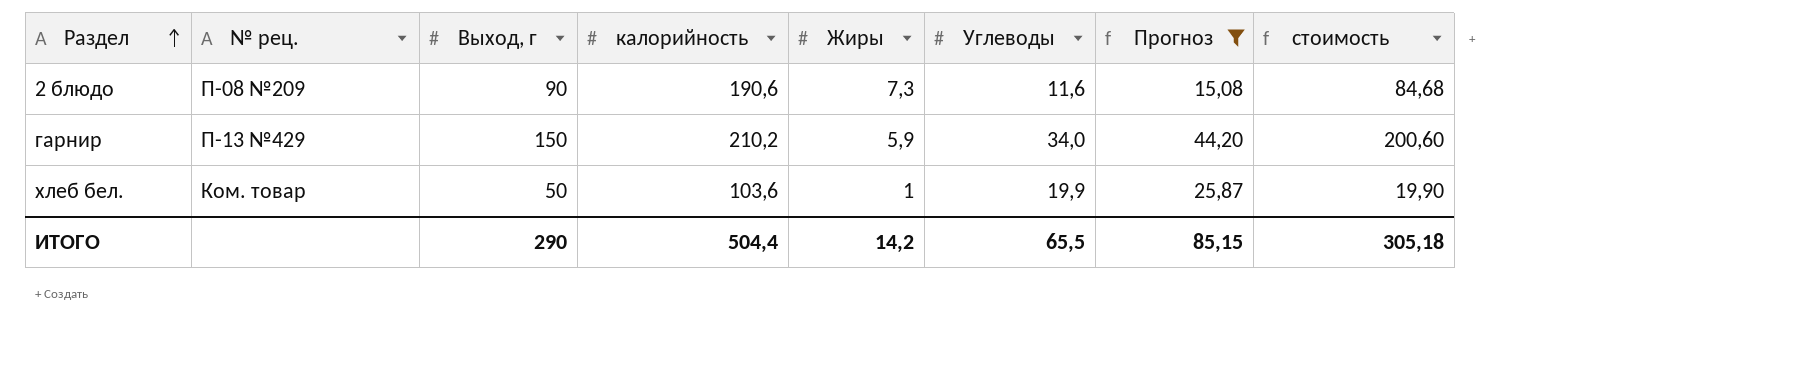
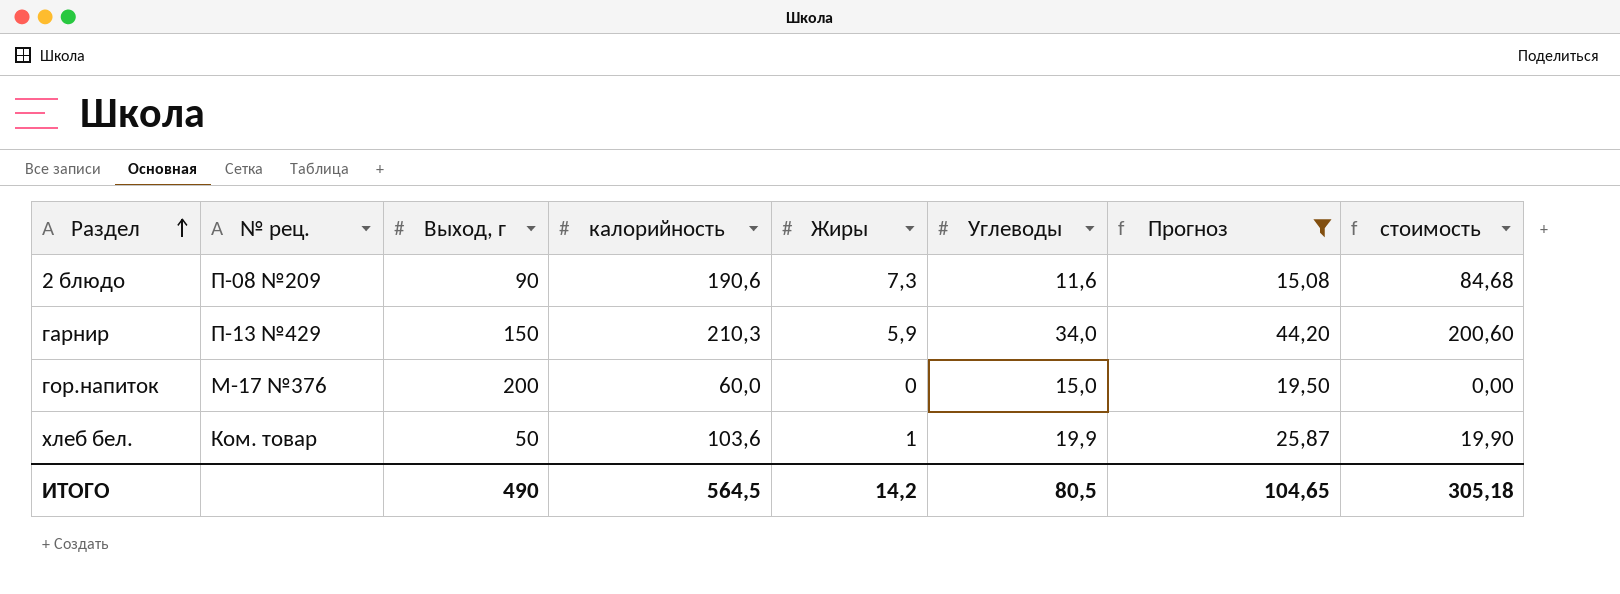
гарнир | калорийность: 210,2 -> 210,3
row гор.напиток: none -> М-17 №376 | 200 | 60,0 | 0 | 15,0 | 19,50 | 0,00
ИТОГО | Выход, г: 290 -> 490
ИТОГО | калорийность: 504,4 -> 564,5
ИТОГО | Углеводы: 65,5 -> 80,5
ИТОГО | Прогноз: 85,15 -> 104,65

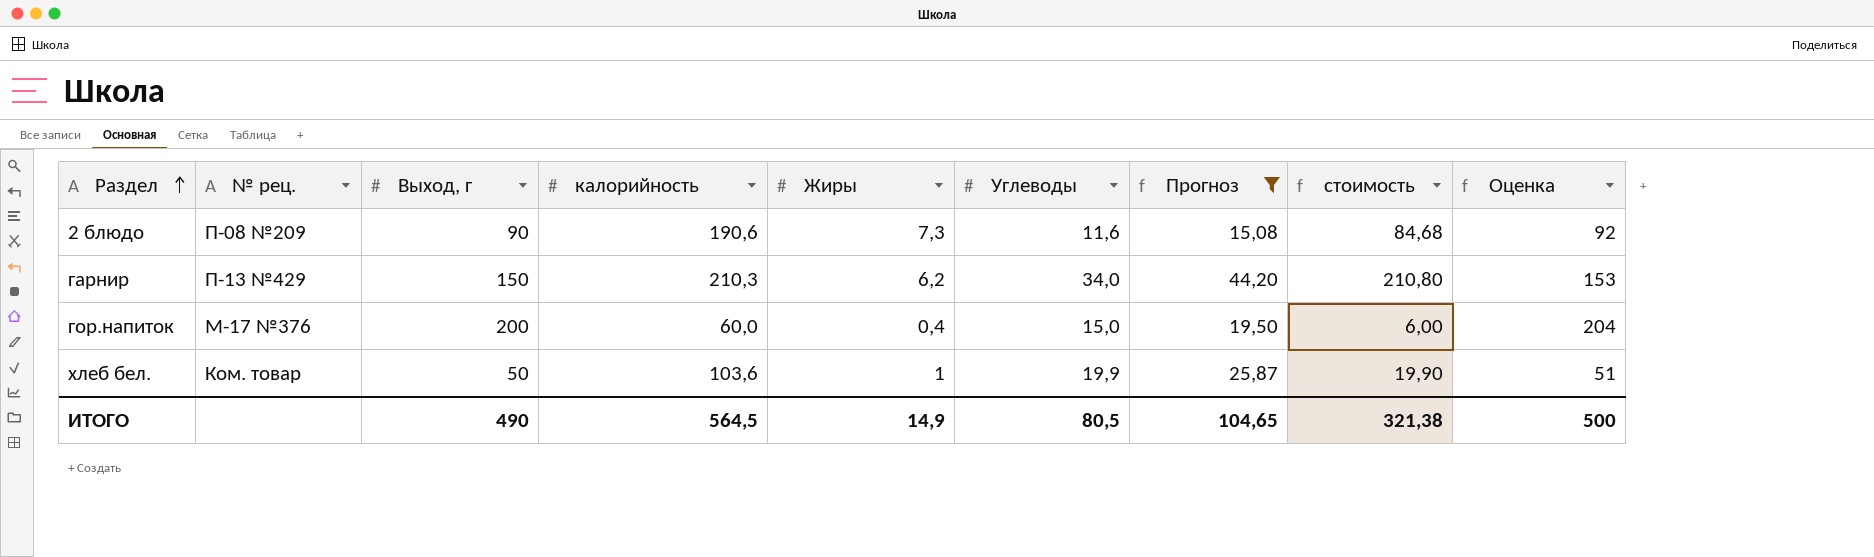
column Оценка | formula: none -> [Выход, г] * 1,02
гарнир | Жиры: 5,9 -> 6,2
гарнир | стоимость: 200,60 -> 210,80
гор.напиток | Жиры: 0 -> 0,4
гор.напиток | стоимость: 0,00 -> 6,00
ИТОГО | Жиры: 14,2 -> 14,9
ИТОГО | стоимость: 305,18 -> 321,38

